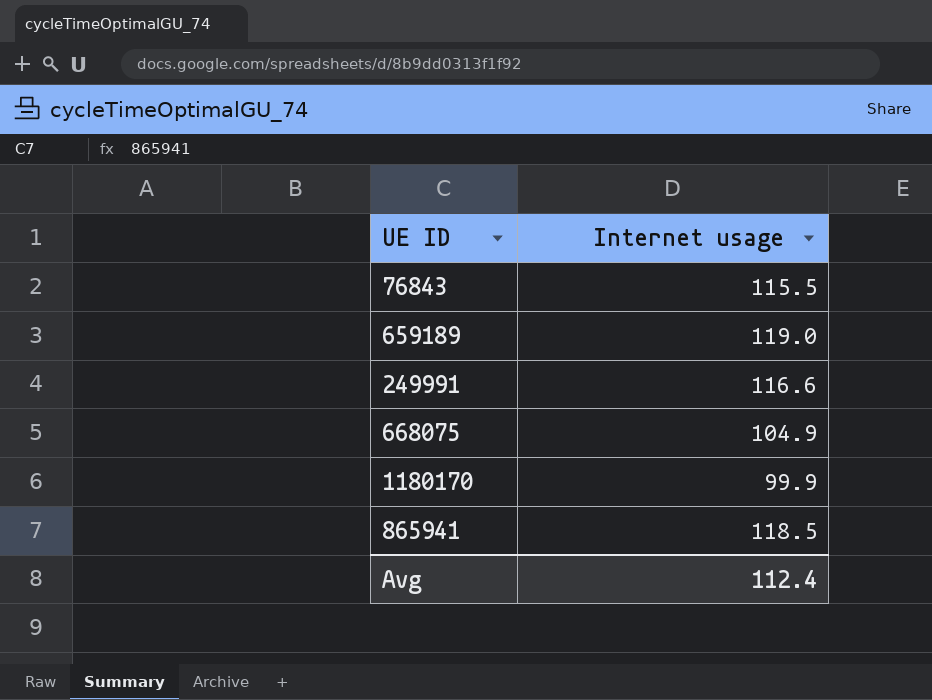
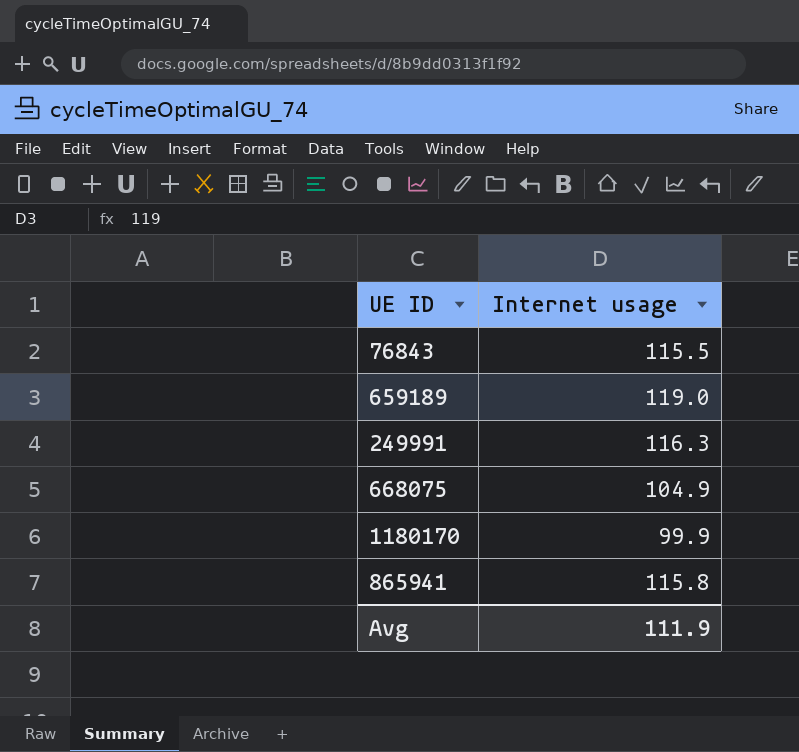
249991 | Internet usage: 116.6 -> 116.3
865941 | Internet usage: 118.5 -> 115.8
Avg | Internet usage: 112.4 -> 111.9

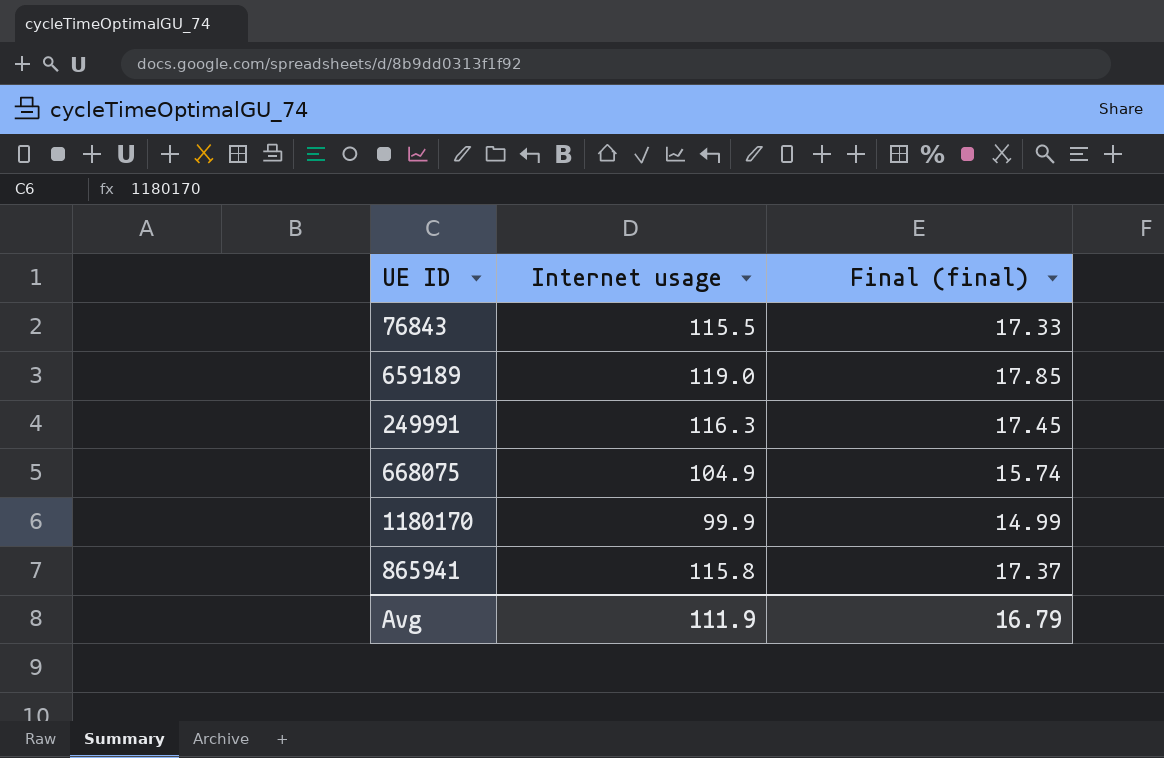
column Final (final) | formula: none -> [Internet usage] * 0.15

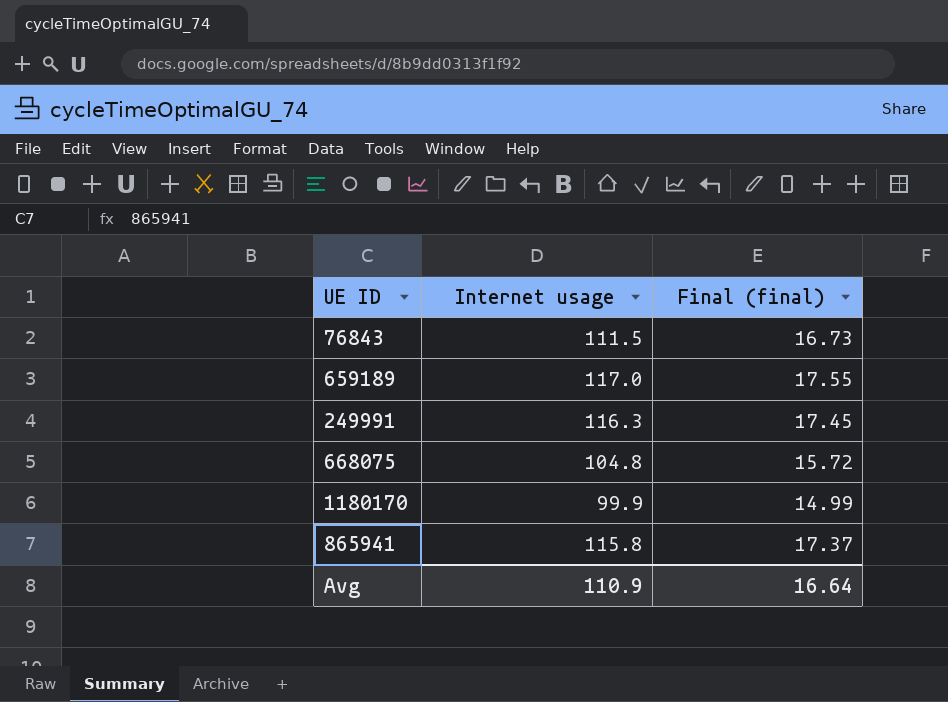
76843 | Internet usage: 115.5 -> 111.5
76843 | Final (final): 17.33 -> 16.73
659189 | Internet usage: 119.0 -> 117.0
659189 | Final (final): 17.85 -> 17.55
668075 | Internet usage: 104.9 -> 104.8
668075 | Final (final): 15.74 -> 15.72
Avg | Internet usage: 111.9 -> 110.9
Avg | Final (final): 16.79 -> 16.64

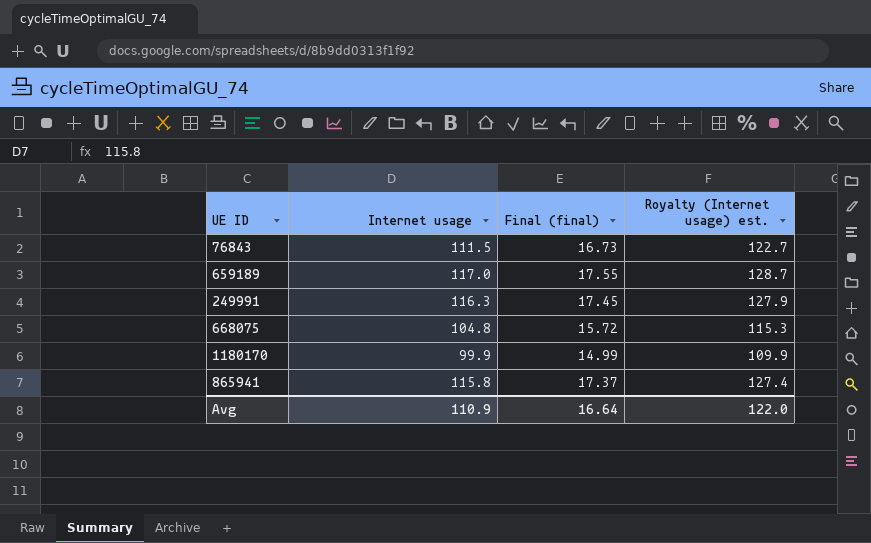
column Royalty (Internet usage) est. | formula: none -> [Internet usage] * 1.1

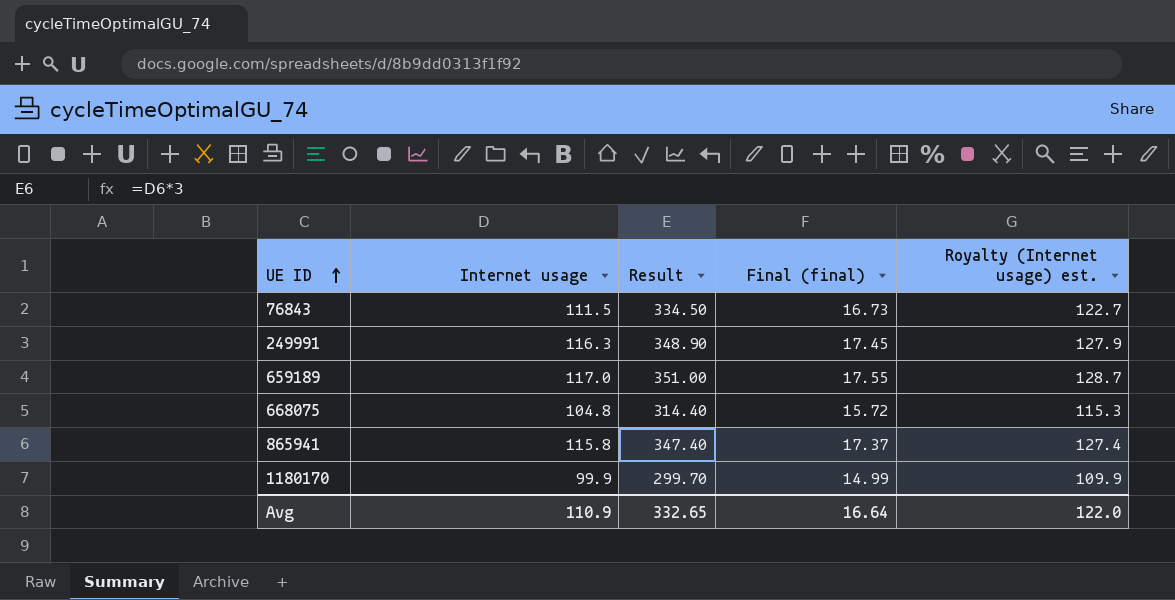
row order: none -> UE ID ascending
column Result | formula: none -> [Internet usage] * 3

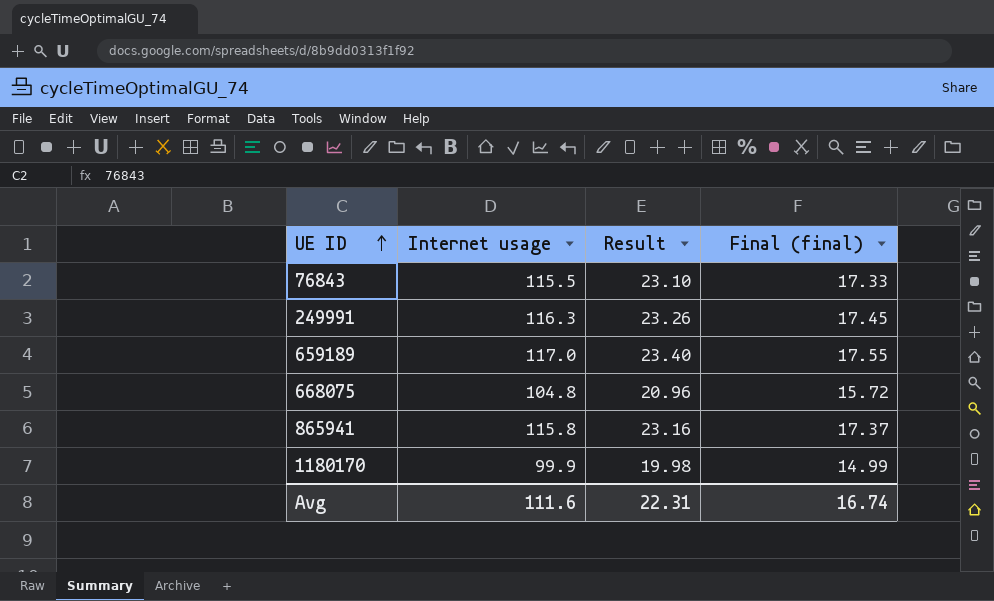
column Royalty (Internet usage) est. | formula: [Internet usage] * 1.1 -> none
column Result | formula: [Internet usage] * 3 -> [Internet usage] * 0.2
76843 | Internet usage: 111.5 -> 115.5
76843 | Final (final): 16.73 -> 17.33
Avg | Internet usage: 110.9 -> 111.6
Avg | Result: 332.65 -> 22.31
Avg | Final (final): 16.64 -> 16.74

